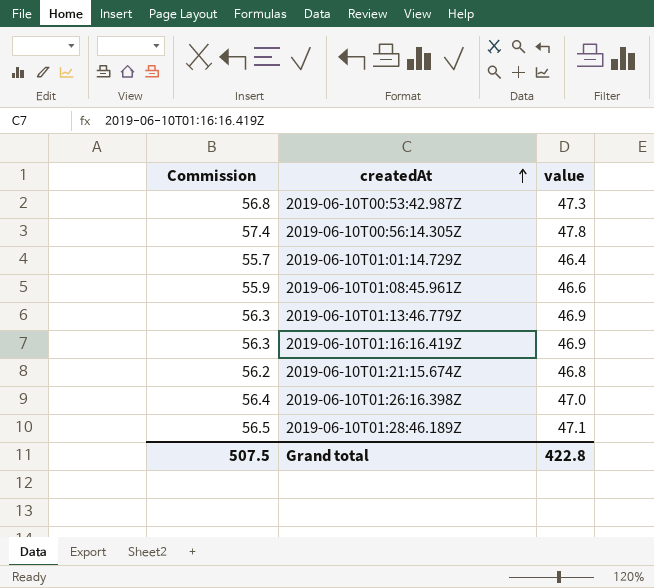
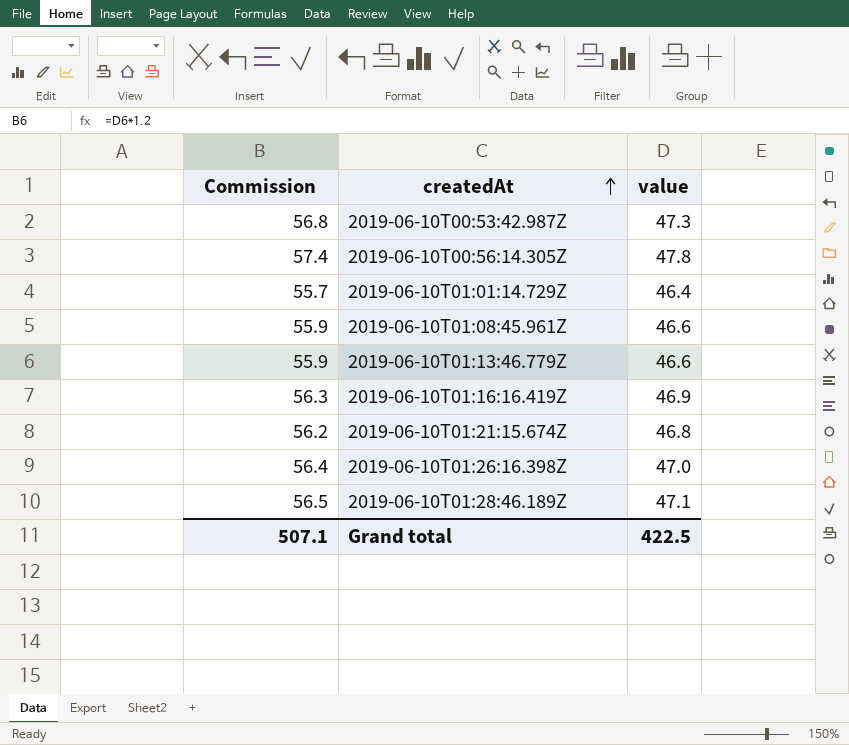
2019-06-10T01:13:46.779Z | Commission: 56.3 -> 55.9
2019-06-10T01:13:46.779Z | value: 46.9 -> 46.6
Grand total | Commission: 507.5 -> 507.1
Grand total | value: 422.8 -> 422.5

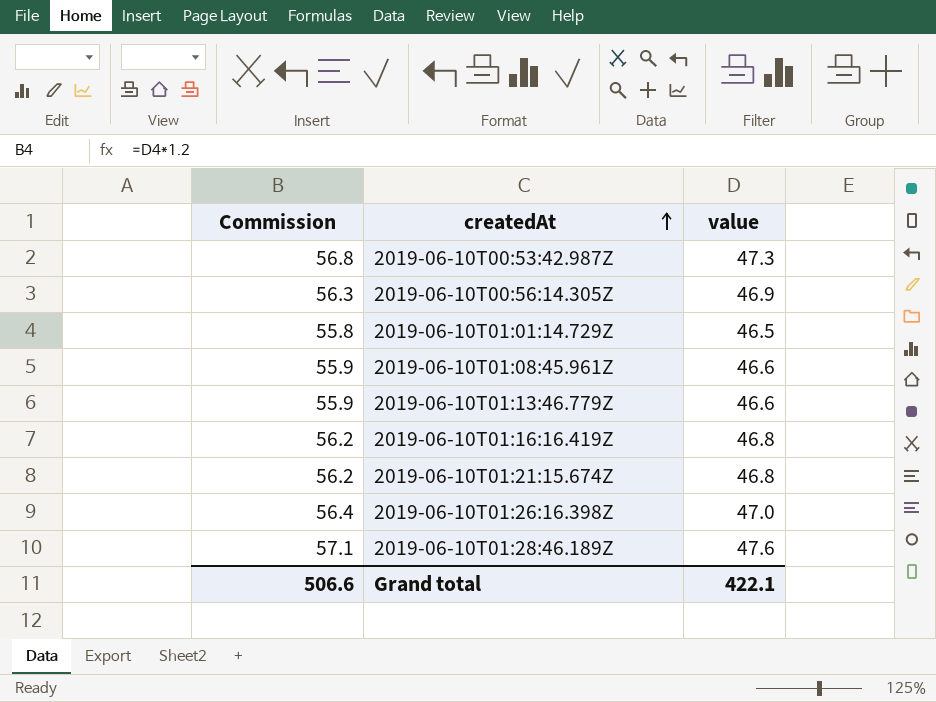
2019-06-10T00:56:14.305Z | Commission: 57.4 -> 56.3
2019-06-10T00:56:14.305Z | value: 47.8 -> 46.9
2019-06-10T01:01:14.729Z | Commission: 55.7 -> 55.8
2019-06-10T01:01:14.729Z | value: 46.4 -> 46.5
2019-06-10T01:16:16.419Z | Commission: 56.3 -> 56.2
2019-06-10T01:16:16.419Z | value: 46.9 -> 46.8
2019-06-10T01:28:46.189Z | Commission: 56.5 -> 57.1
2019-06-10T01:28:46.189Z | value: 47.1 -> 47.6
Grand total | Commission: 507.1 -> 506.6
Grand total | value: 422.5 -> 422.1

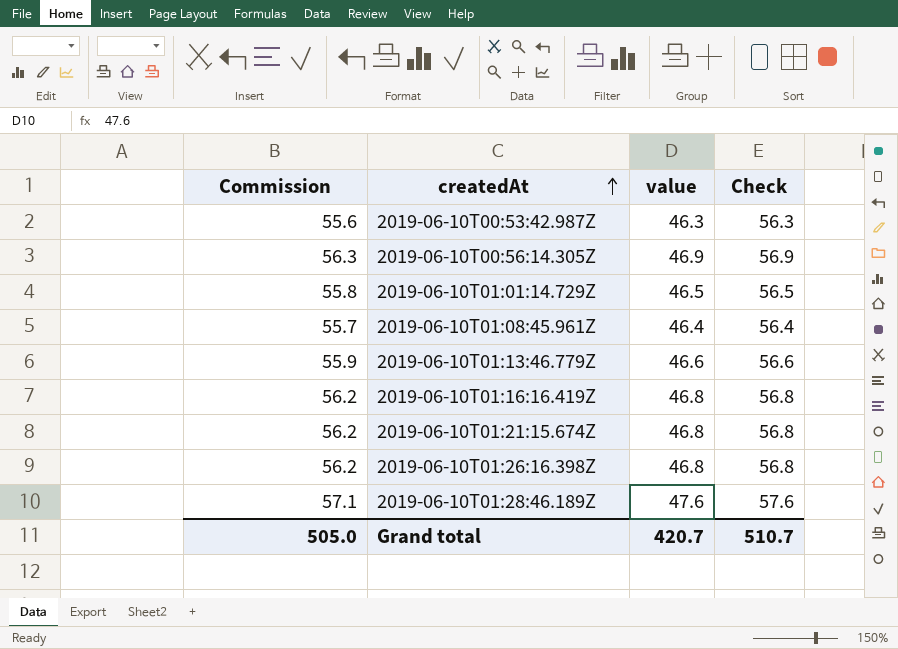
column Check | formula: none -> [value] + 10
2019-06-10T00:53:42.987Z | Commission: 56.8 -> 55.6
2019-06-10T00:53:42.987Z | value: 47.3 -> 46.3
2019-06-10T01:08:45.961Z | Commission: 55.9 -> 55.7
2019-06-10T01:08:45.961Z | value: 46.6 -> 46.4
2019-06-10T01:26:16.398Z | Commission: 56.4 -> 56.2
2019-06-10T01:26:16.398Z | value: 47.0 -> 46.8
Grand total | Commission: 506.6 -> 505.0
Grand total | value: 422.1 -> 420.7

